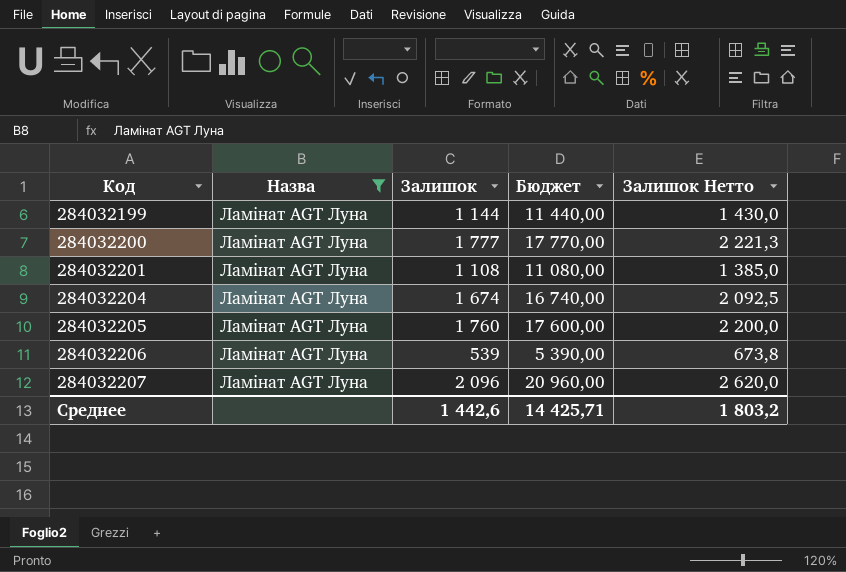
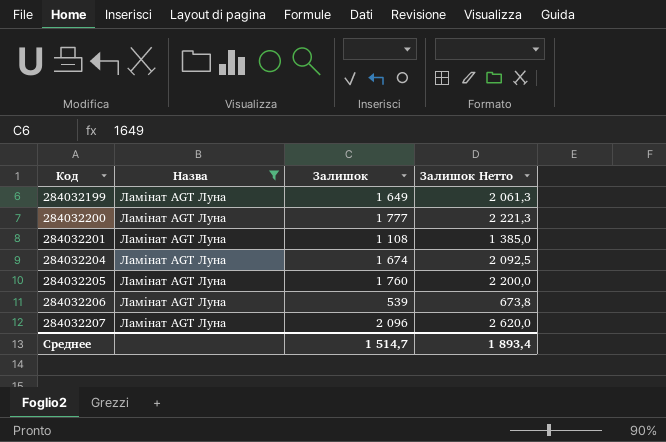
column Бюджет | formula: [Залишок] * 10 -> none
284032199 | Залишок: 1 144 -> 1 649
284032199 | Залишок Нетто: 1 430,0 -> 2 061,3
Среднее | Залишок: 1 442,6 -> 1 514,7
Среднее | Залишок Нетто: 1 803,2 -> 1 893,4

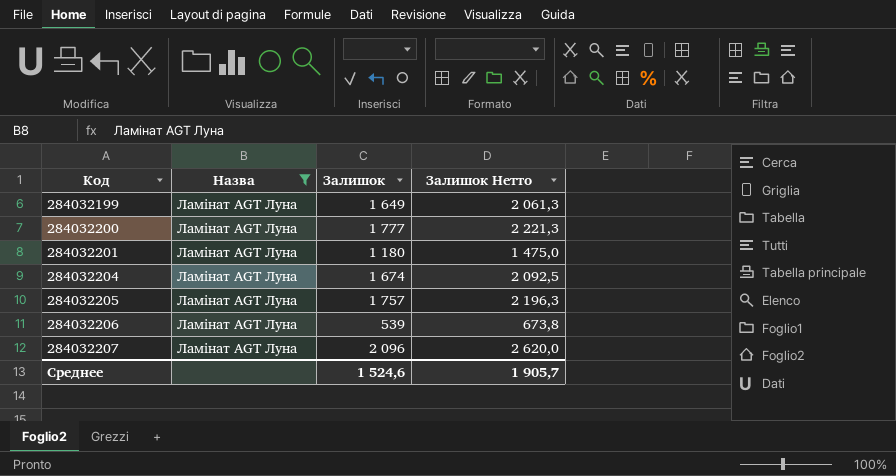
284032201 | Залишок: 1 108 -> 1 180
284032201 | Залишок Нетто: 1 385,0 -> 1 475,0
284032205 | Залишок: 1 760 -> 1 757
284032205 | Залишок Нетто: 2 200,0 -> 2 196,3
Среднее | Залишок: 1 514,7 -> 1 524,6
Среднее | Залишок Нетто: 1 893,4 -> 1 905,7

